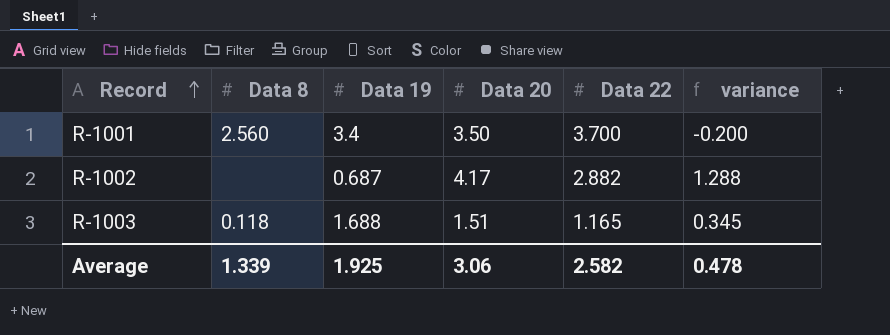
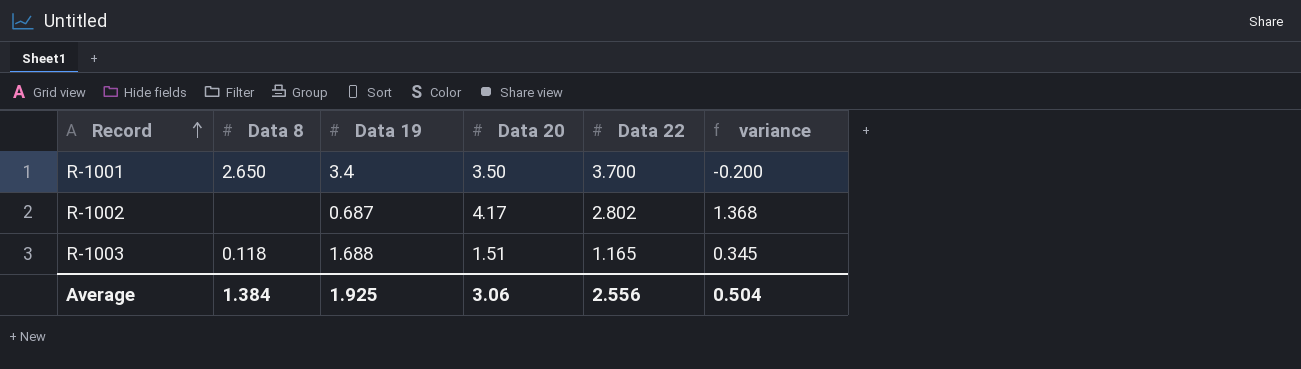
R-1001 | Data 8: 2.560 -> 2.650
R-1002 | Data 22: 2.882 -> 2.802
R-1002 | variance: 1.288 -> 1.368
Average | Data 8: 1.339 -> 1.384
Average | Data 22: 2.582 -> 2.556
Average | variance: 0.478 -> 0.504

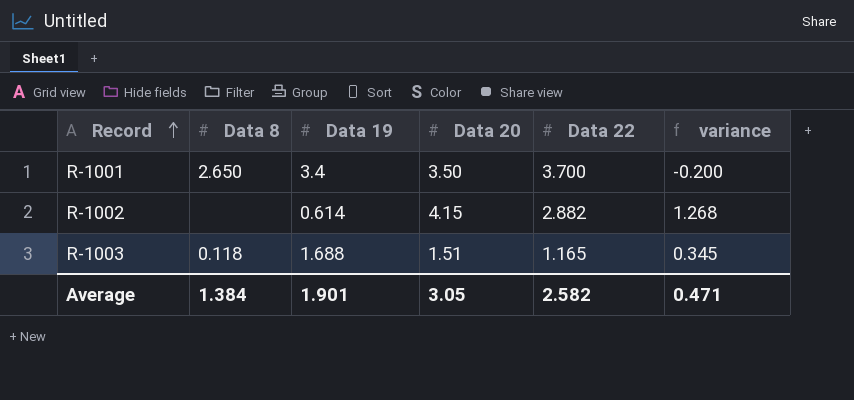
R-1002 | Data 19: 0.687 -> 0.614
R-1002 | Data 20: 4.17 -> 4.15
R-1002 | Data 22: 2.802 -> 2.882
R-1002 | variance: 1.368 -> 1.268
Average | Data 19: 1.925 -> 1.901
Average | Data 20: 3.06 -> 3.05
Average | Data 22: 2.556 -> 2.582
Average | variance: 0.504 -> 0.471

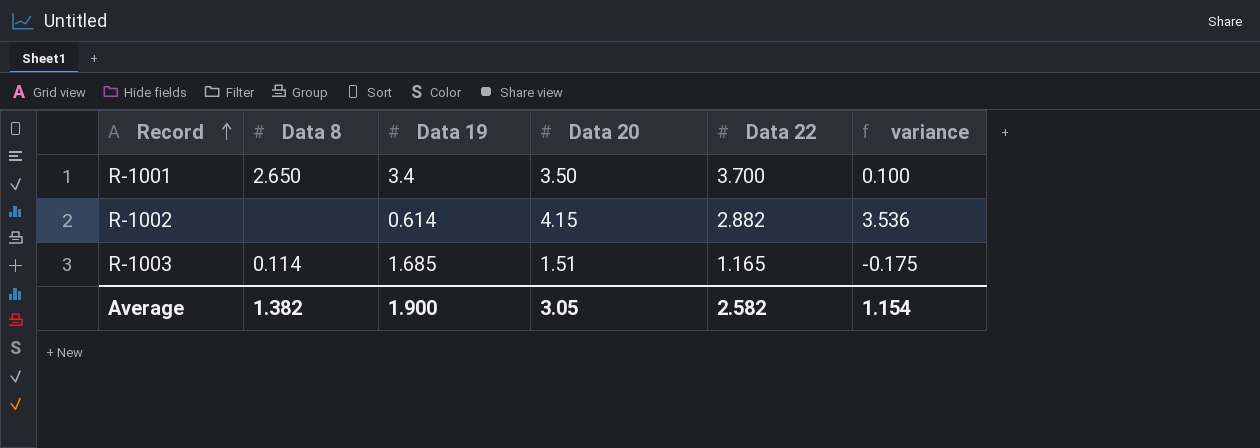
column variance | formula: [Data 20] - [Data 22] -> [Data 20] - [Data 19]
R-1003 | Data 8: 0.118 -> 0.114
R-1003 | Data 19: 1.688 -> 1.685
Average | Data 8: 1.384 -> 1.382
Average | Data 19: 1.901 -> 1.900
Average | variance: 0.471 -> 1.154

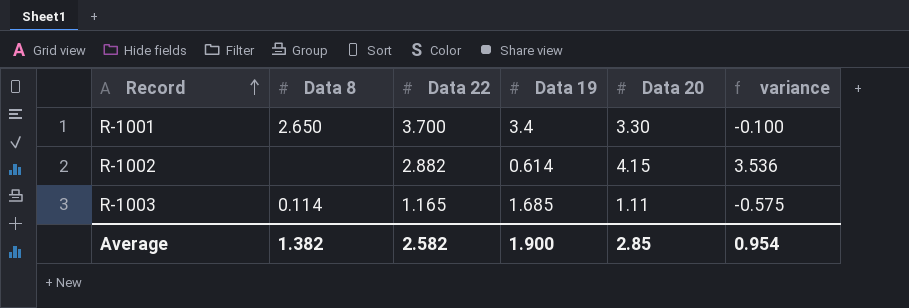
column Data 22 | position: 5 -> 3
R-1001 | Data 20: 3.50 -> 3.30
R-1001 | variance: 0.100 -> -0.100
R-1003 | Data 20: 1.51 -> 1.11
R-1003 | variance: -0.175 -> -0.575
Average | Data 20: 3.05 -> 2.85
Average | variance: 1.154 -> 0.954

